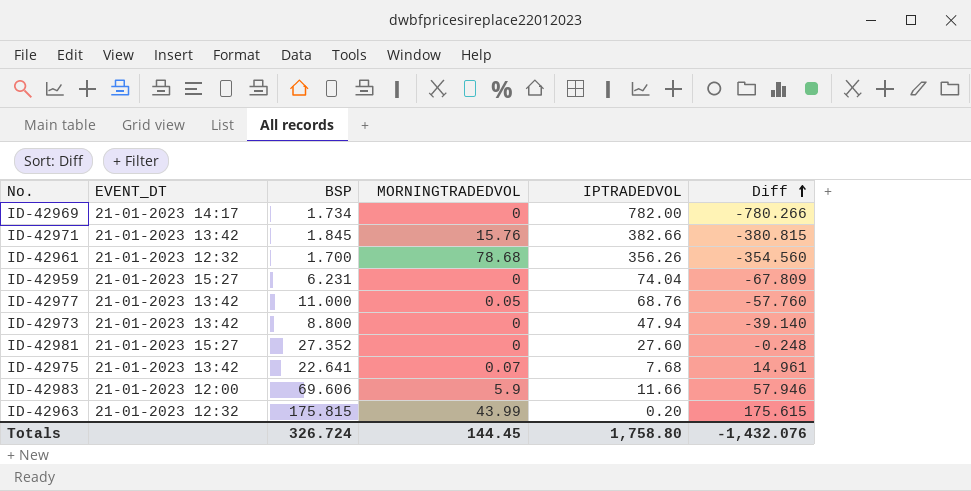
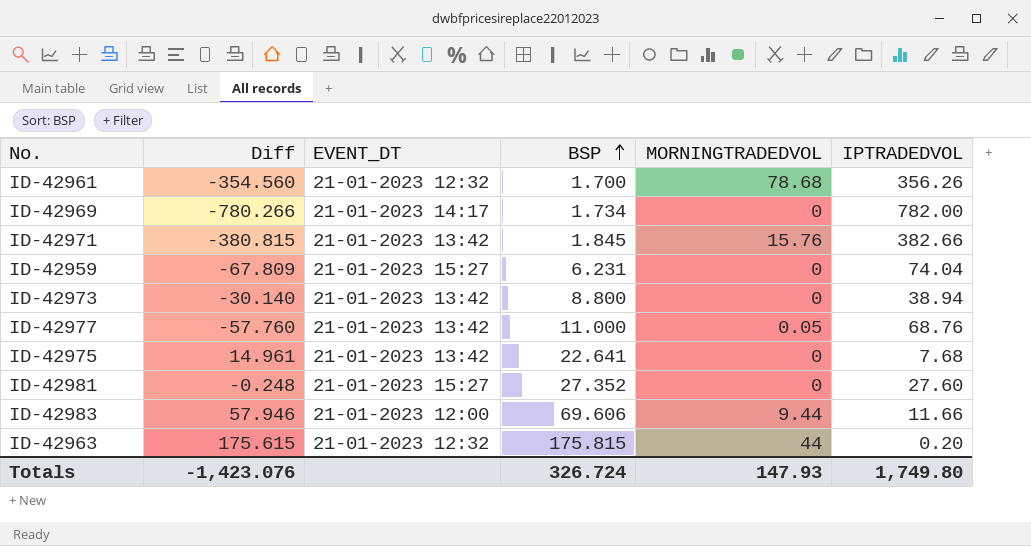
row order: Diff ascending -> BSP ascending
column Diff | position: 6 -> 2
ID-42973 | Diff: -39.140 -> -30.140
ID-42973 | IPTRADEDVOL: 47.94 -> 38.94
ID-42975 | MORNINGTRADEDVOL: 0.07 -> 0
ID-42983 | MORNINGTRADEDVOL: 5.9 -> 9.44
ID-42963 | MORNINGTRADEDVOL: 43.99 -> 44
Totals | Diff: -1,432.076 -> -1,423.076
Totals | MORNINGTRADEDVOL: 144.45 -> 147.93
Totals | IPTRADEDVOL: 1,758.80 -> 1,749.80

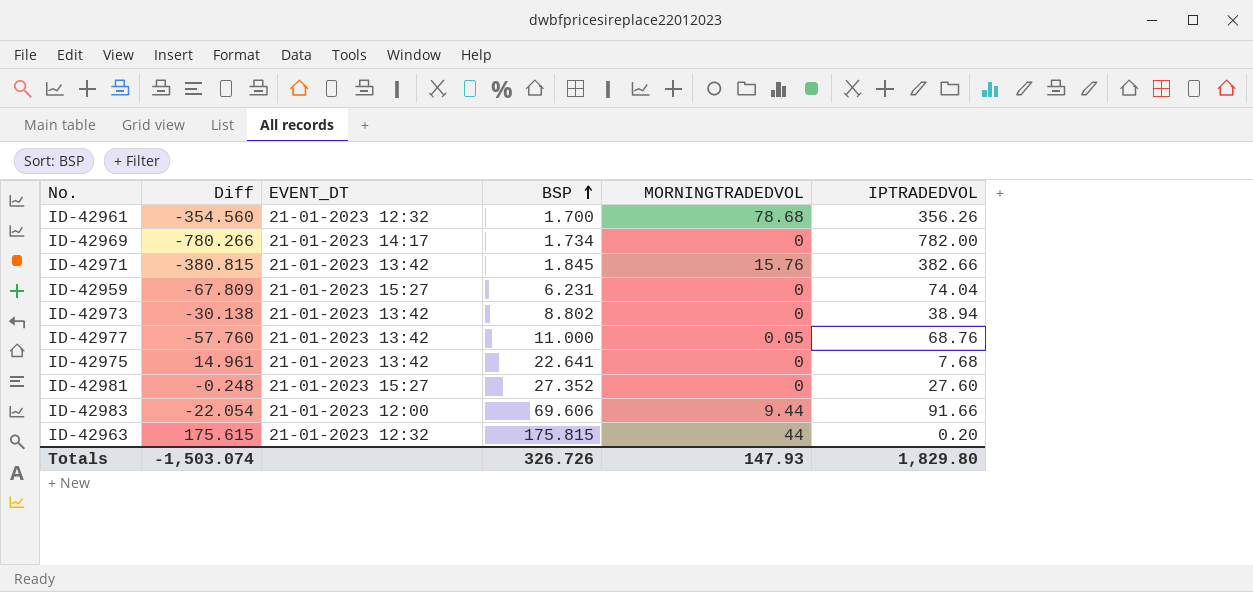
ID-42973 | Diff: -30.140 -> -30.138
ID-42973 | BSP: 8.800 -> 8.802
ID-42983 | Diff: 57.946 -> -22.054
ID-42983 | IPTRADEDVOL: 11.66 -> 91.66
Totals | Diff: -1,423.076 -> -1,503.074
Totals | BSP: 326.724 -> 326.726
Totals | IPTRADEDVOL: 1,749.80 -> 1,829.80

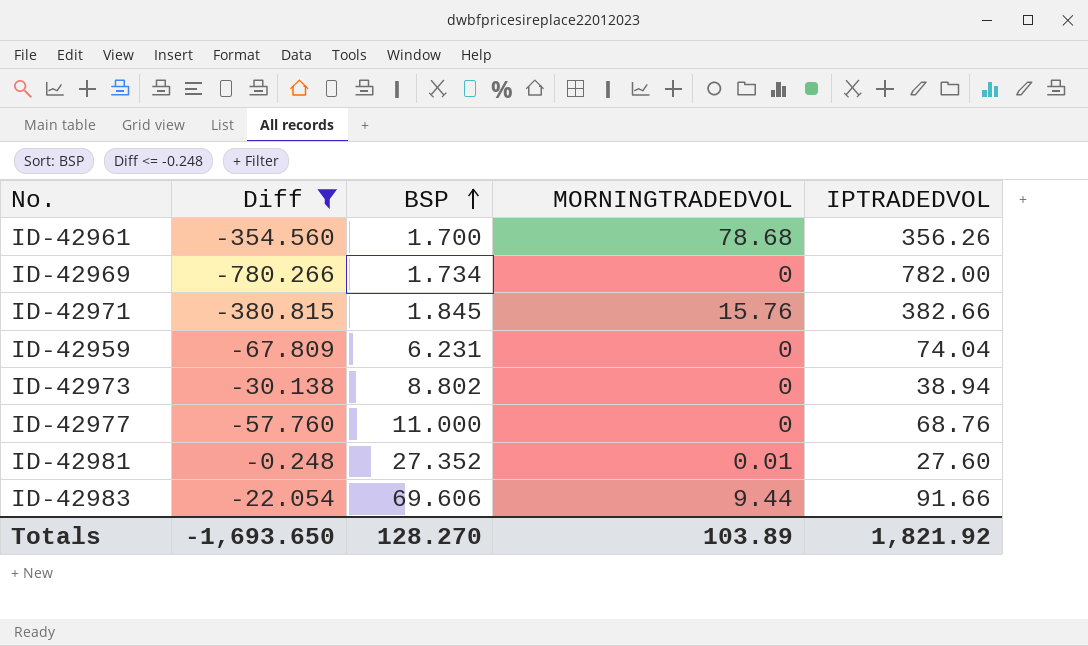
filter: none -> Diff <= -0.248
column EVENT_DT | position: 3 -> none
ID-42977 | MORNINGTRADEDVOL: 0.05 -> 0
ID-42981 | MORNINGTRADEDVOL: 0 -> 0.01
Totals | Diff: -1,503.074 -> -1,693.650
Totals | BSP: 326.726 -> 128.270
Totals | MORNINGTRADEDVOL: 147.93 -> 103.89
Totals | IPTRADEDVOL: 1,829.80 -> 1,821.92

